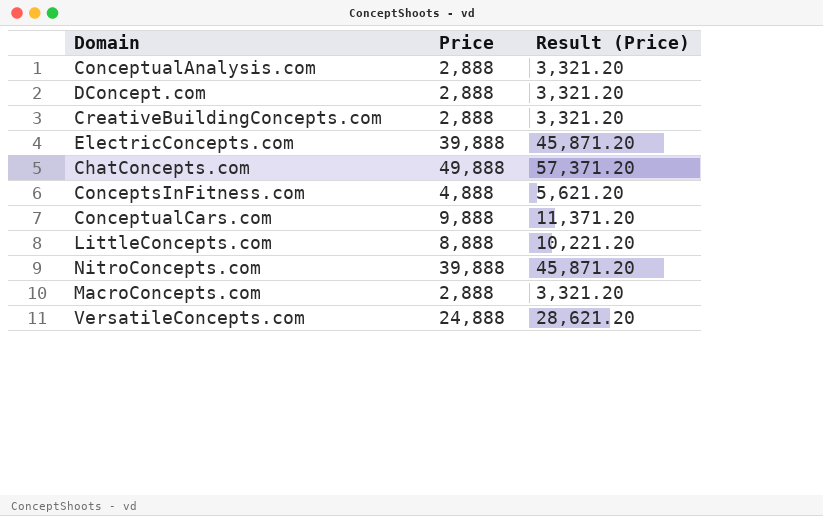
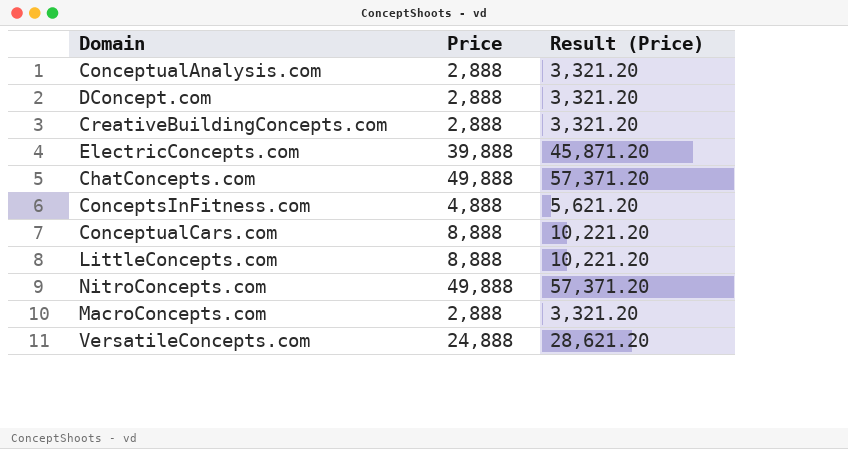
ConceptualCars.com | Price: 9,888 -> 8,888
ConceptualCars.com | Result (Price): 11,371.20 -> 10,221.20
NitroConcepts.com | Price: 39,888 -> 49,888
NitroConcepts.com | Result (Price): 45,871.20 -> 57,371.20

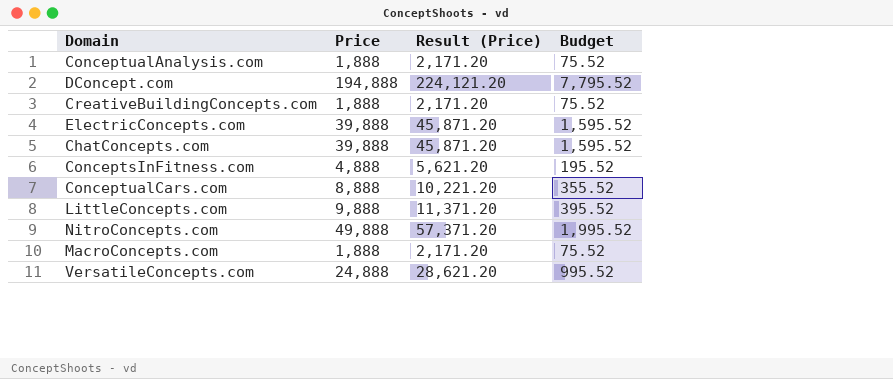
column Budget | formula: none -> [Price] * 0.04
ConceptualAnalysis.com | Price: 2,888 -> 1,888
ConceptualAnalysis.com | Result (Price): 3,321.20 -> 2,171.20
DConcept.com | Price: 2,888 -> 194,888
DConcept.com | Result (Price): 3,321.20 -> 224,121.20
CreativeBuildingConcepts.com | Price: 2,888 -> 1,888
CreativeBuildingConcepts.com | Result (Price): 3,321.20 -> 2,171.20
ChatConcepts.com | Price: 49,888 -> 39,888
ChatConcepts.com | Result (Price): 57,371.20 -> 45,871.20
LittleConcepts.com | Price: 8,888 -> 9,888
LittleConcepts.com | Result (Price): 10,221.20 -> 11,371.20
MacroConcepts.com | Price: 2,888 -> 1,888
MacroConcepts.com | Result (Price): 3,321.20 -> 2,171.20

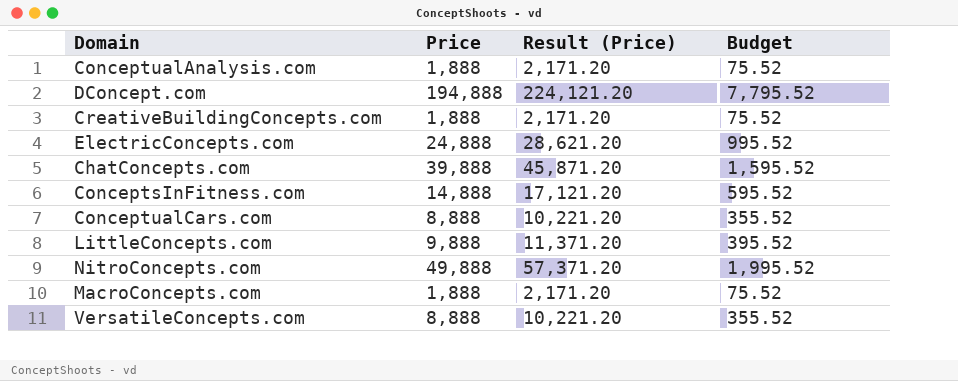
ElectricConcepts.com | Price: 39,888 -> 24,888
ElectricConcepts.com | Result (Price): 45,871.20 -> 28,621.20
ElectricConcepts.com | Budget: 1,595.52 -> 995.52
ConceptsInFitness.com | Price: 4,888 -> 14,888
ConceptsInFitness.com | Result (Price): 5,621.20 -> 17,121.20
ConceptsInFitness.com | Budget: 195.52 -> 595.52
VersatileConcepts.com | Price: 24,888 -> 8,888
VersatileConcepts.com | Result (Price): 28,621.20 -> 10,221.20
VersatileConcepts.com | Budget: 995.52 -> 355.52

